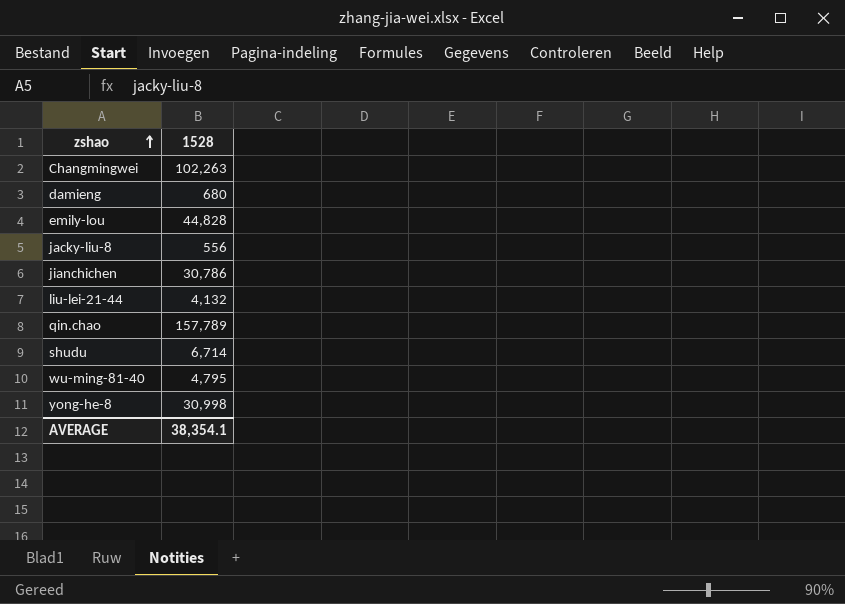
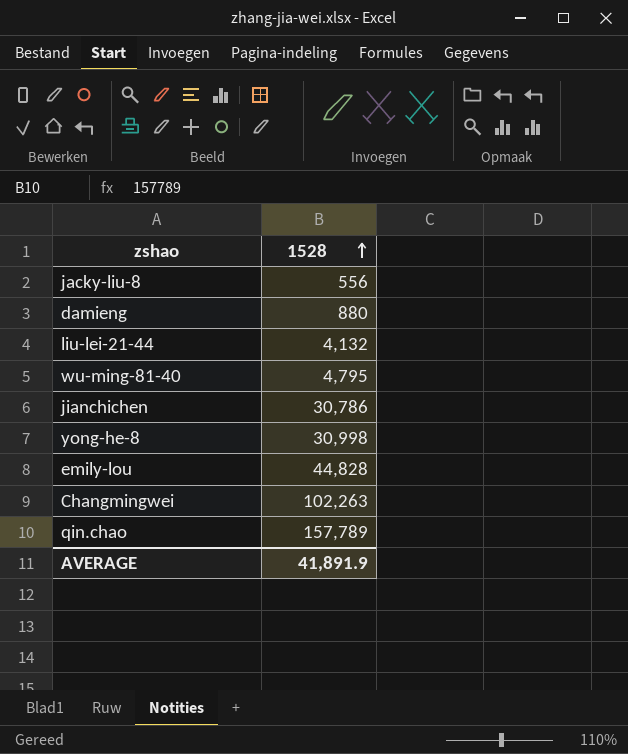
row order: zshao ascending -> 1528 ascending
row shudu: 6,714 -> none
damieng | 1528: 680 -> 880
AVERAGE | 1528: 38,354.1 -> 41,891.9

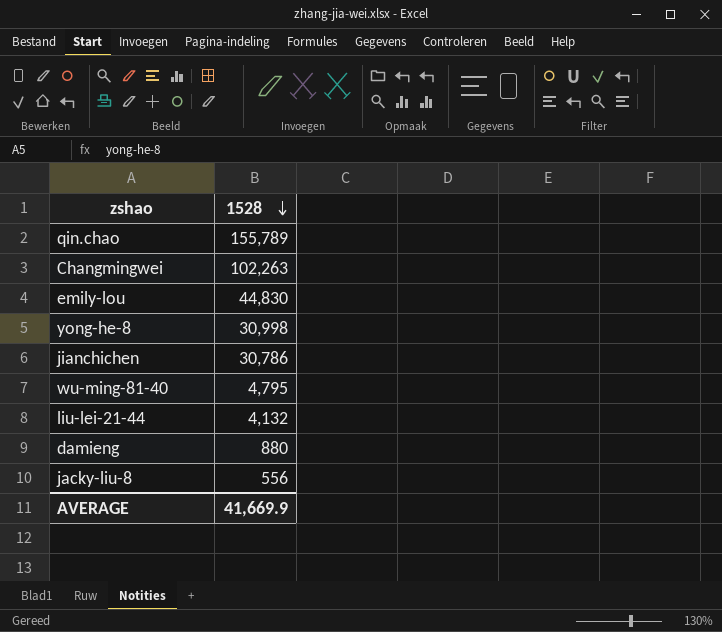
row order: 1528 ascending -> 1528 descending
qin.chao | 1528: 157,789 -> 155,789
emily-lou | 1528: 44,828 -> 44,830
AVERAGE | 1528: 41,891.9 -> 41,669.9

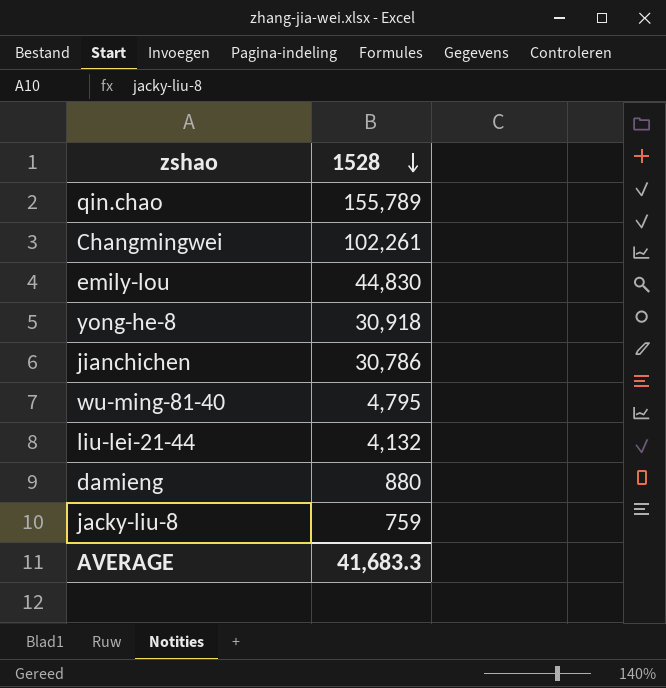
Changmingwei | 1528: 102,263 -> 102,261
yong-he-8 | 1528: 30,998 -> 30,918
jacky-liu-8 | 1528: 556 -> 759
AVERAGE | 1528: 41,669.9 -> 41,683.3

